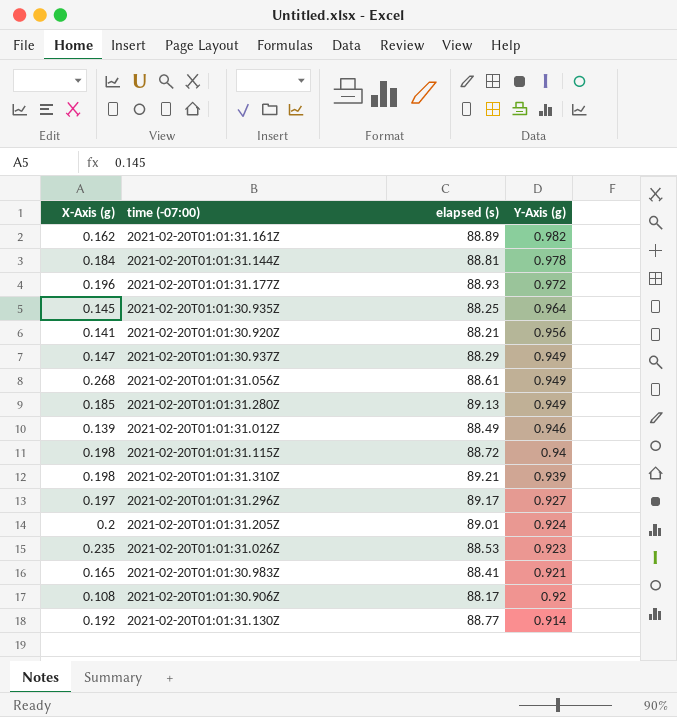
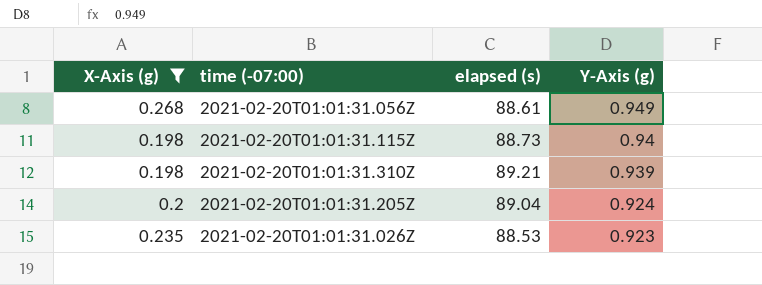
filter: none -> X-Axis (g) >= 0.198
2021-02-20T01:01:31.115Z | elapsed (s): 88.72 -> 88.73
2021-02-20T01:01:31.205Z | elapsed (s): 89.01 -> 89.04

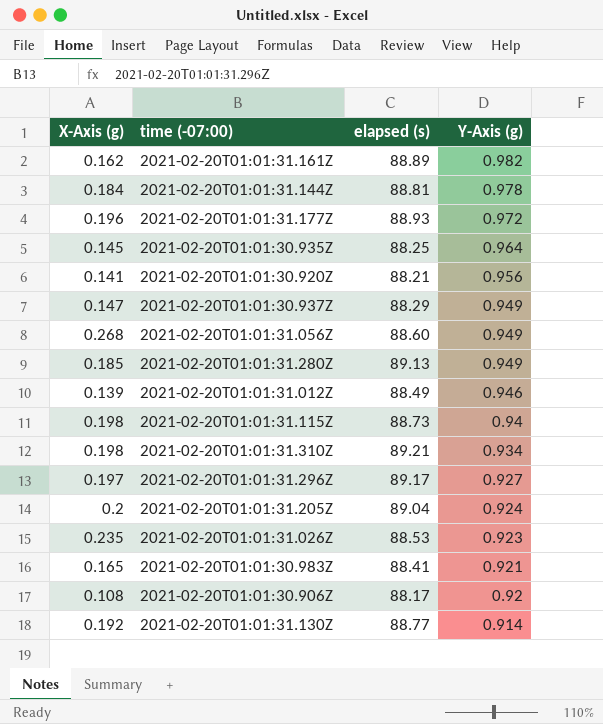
filter: X-Axis (g) >= 0.198 -> none
2021-02-20T01:01:31.056Z | elapsed (s): 88.61 -> 88.60
2021-02-20T01:01:31.310Z | Y-Axis (g): 0.939 -> 0.934

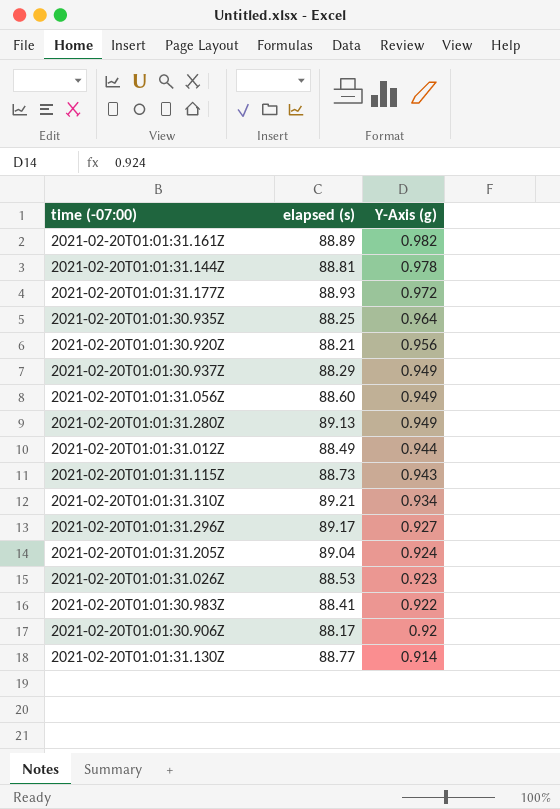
column X-Axis (g) | position: 1 -> none
2021-02-20T01:01:31.012Z | Y-Axis (g): 0.946 -> 0.944
2021-02-20T01:01:31.115Z | Y-Axis (g): 0.94 -> 0.943
2021-02-20T01:01:30.983Z | Y-Axis (g): 0.921 -> 0.922

